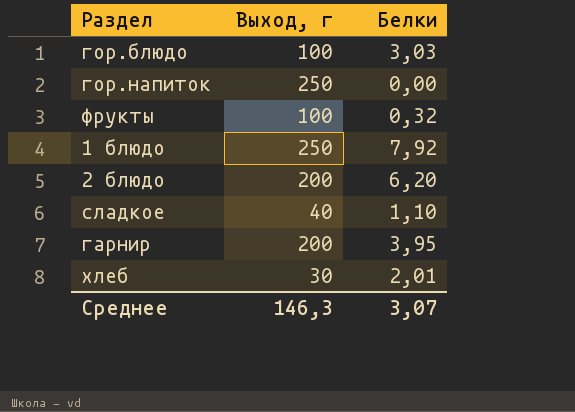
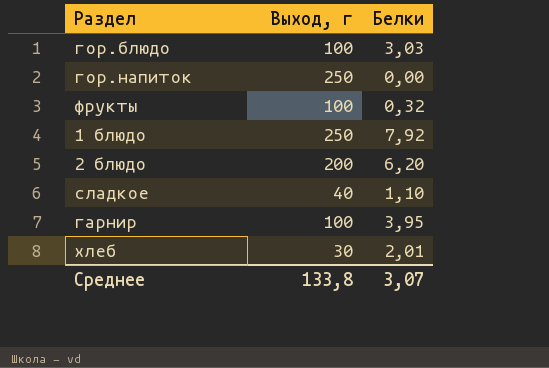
гарнир | Выход, г: 200 -> 100
Среднее | Выход, г: 146,3 -> 133,8

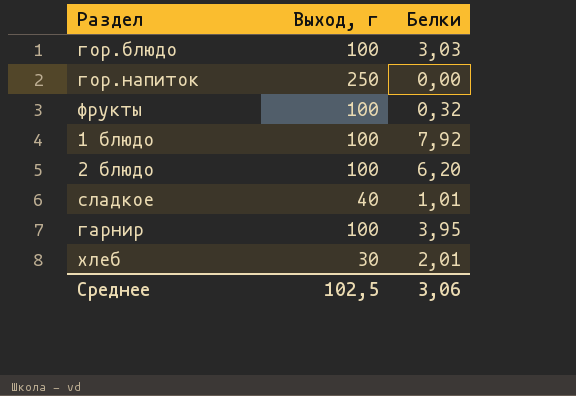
1 блюдо | Выход, г: 250 -> 100
2 блюдо | Выход, г: 200 -> 100
сладкое | Белки: 1,10 -> 1,01
Среднее | Выход, г: 133,8 -> 102,5
Среднее | Белки: 3,07 -> 3,06

